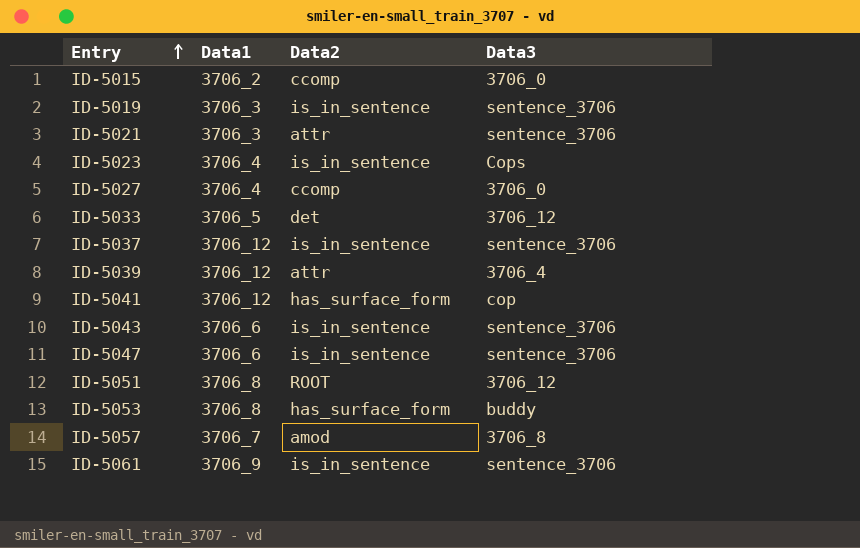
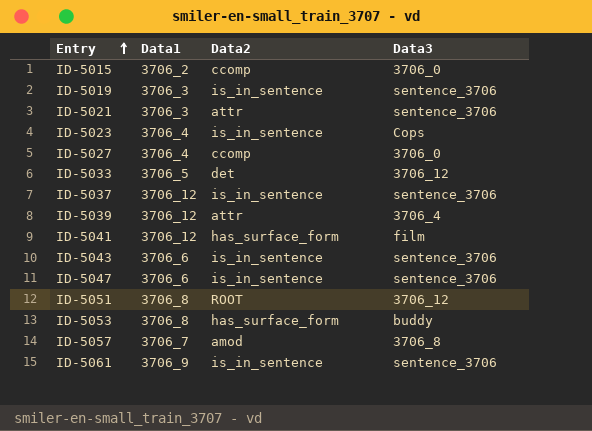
ID-5041 | Data3: cop -> film

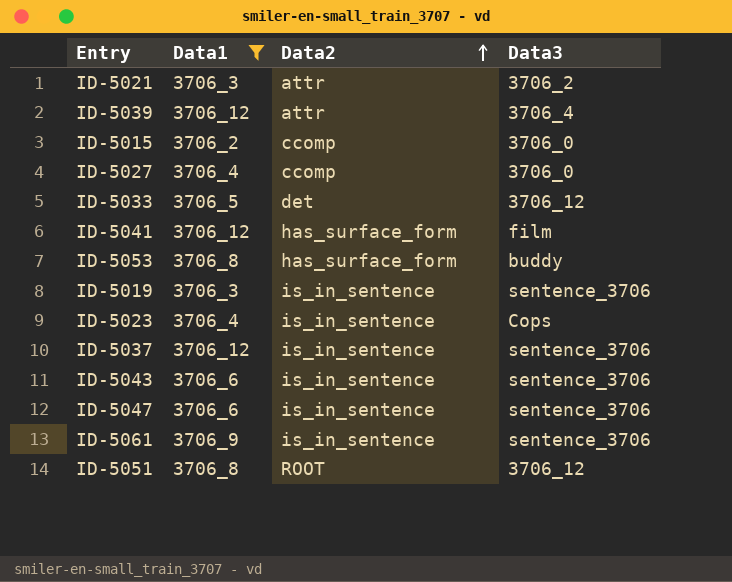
filter: none -> Data1 != 3706_7
row order: Entry ascending -> Data2 ascending
ID-5021 | Data3: sentence_3706 -> 3706_2

